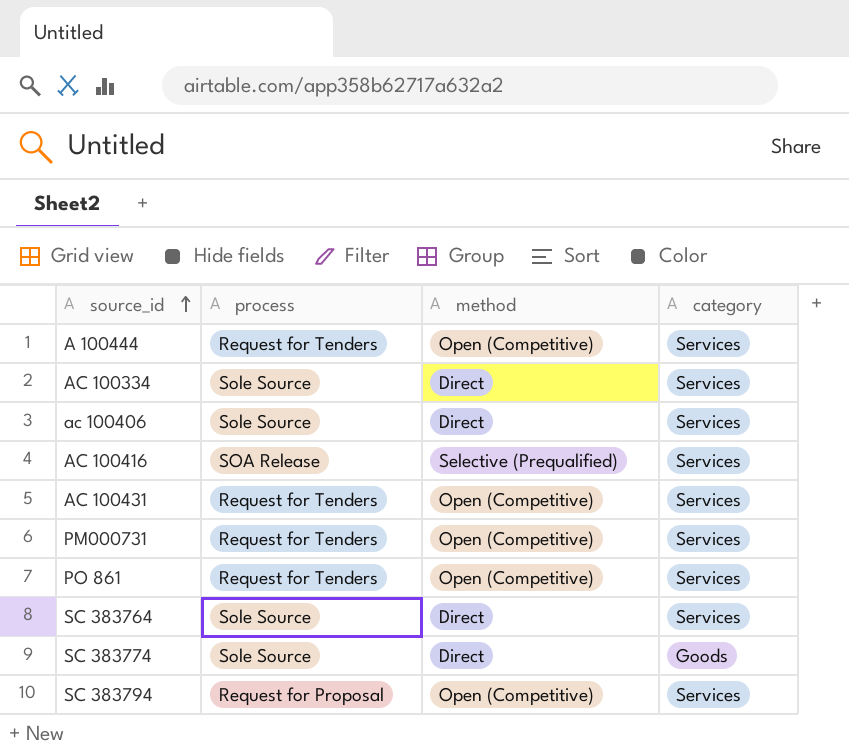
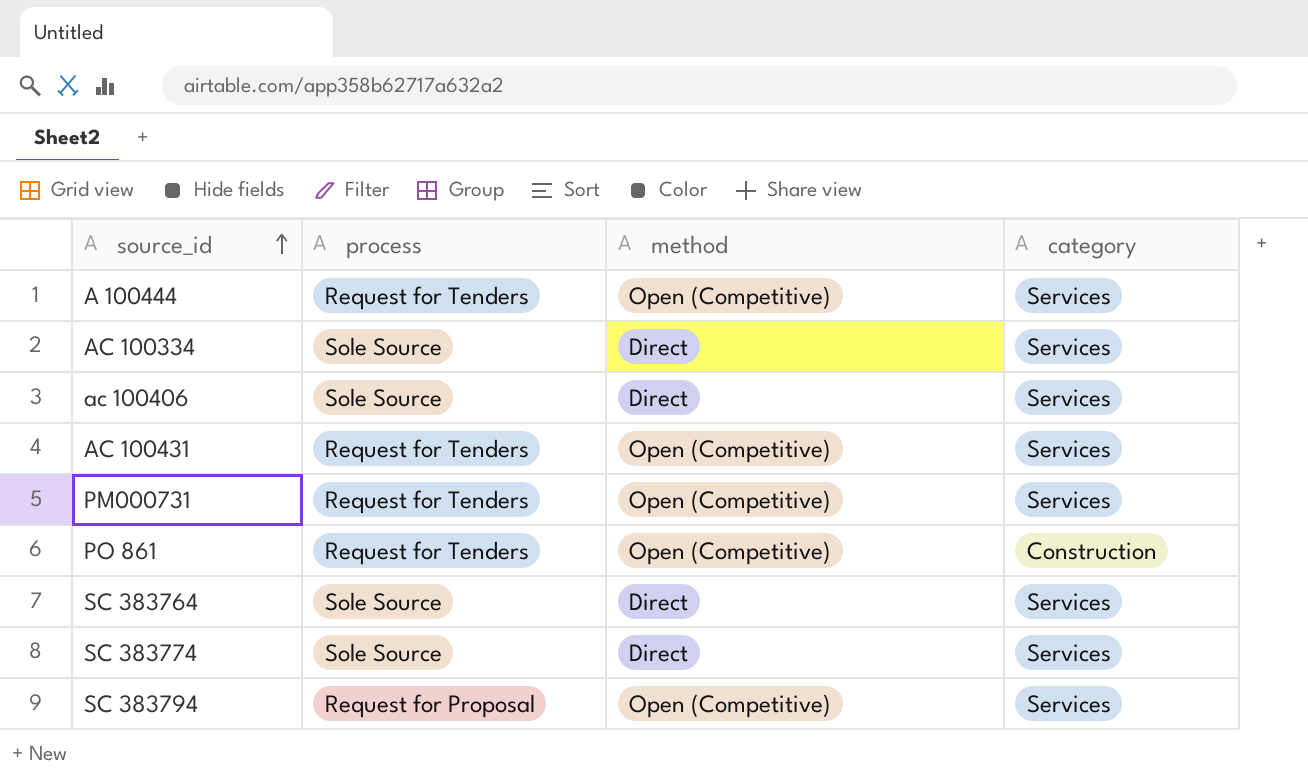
row AC 100416: SOA Release | Selective (Prequalified) | Services -> none
PO 861 | category: Services -> Construction
SC 383774 | category: Goods -> Services

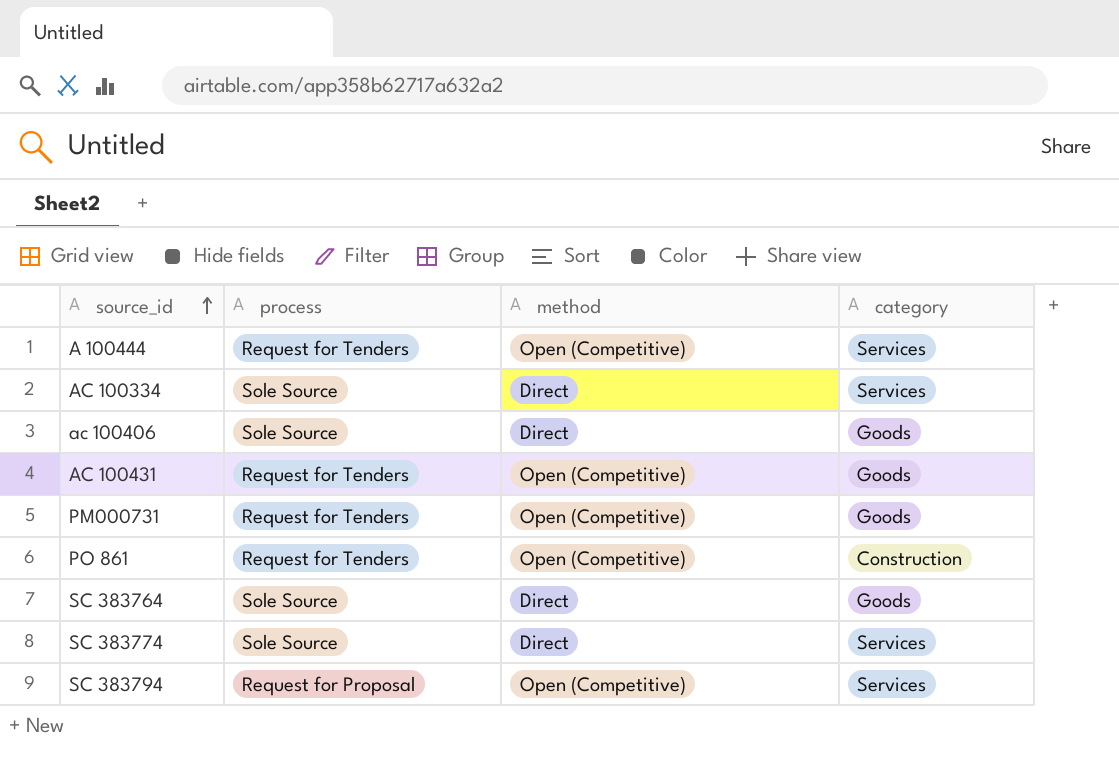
ac 100406 | category: Services -> Goods
AC 100431 | category: Services -> Goods
PM000731 | category: Services -> Goods
SC 383764 | category: Services -> Goods

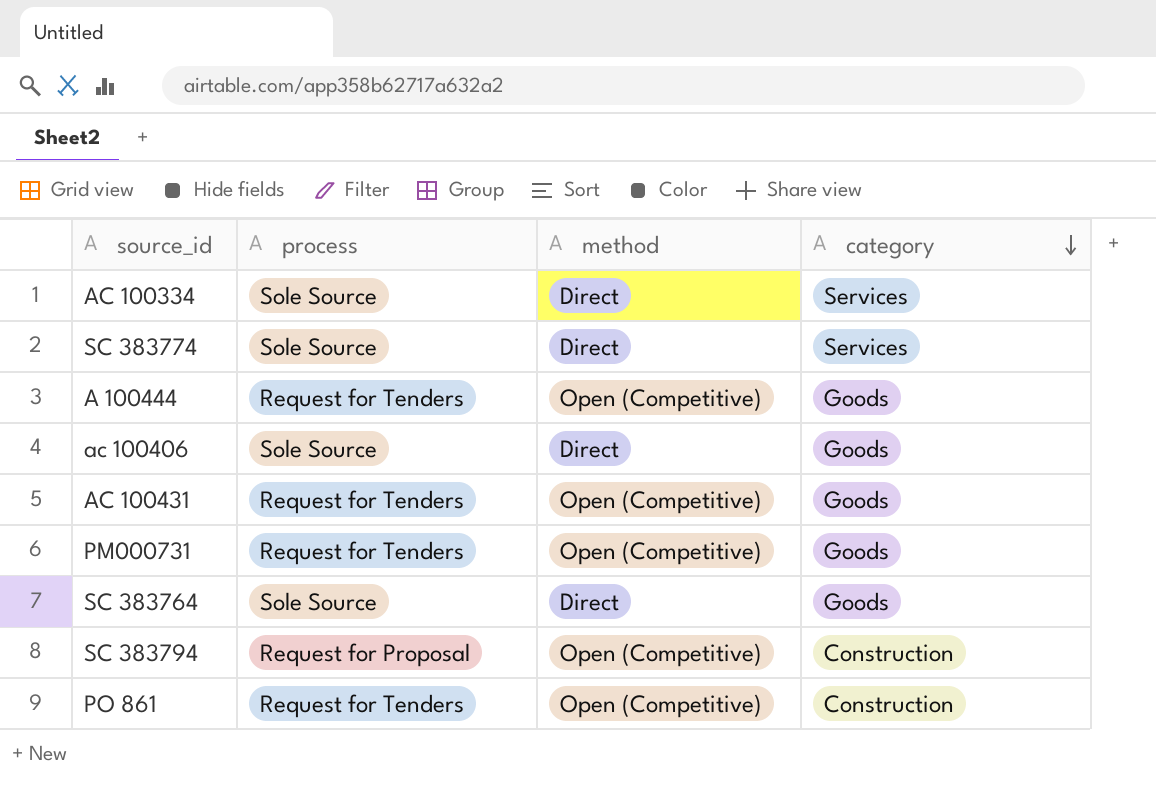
row order: source_id ascending -> category descending
A 100444 | category: Services -> Goods
SC 383794 | category: Services -> Construction

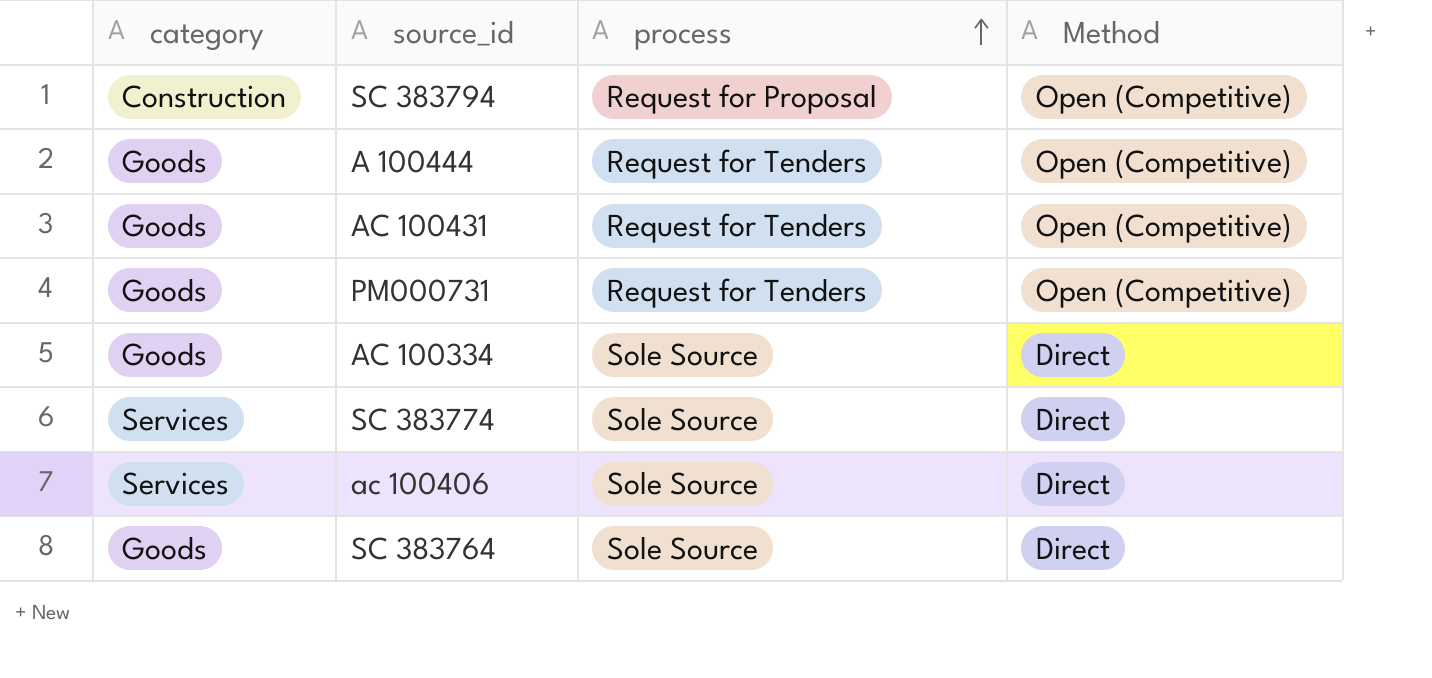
row order: category descending -> process ascending
column category | position: 4 -> 1
column name: method -> Method
row PO 861: Request for Tenders | Open (Competitive) | Construction -> none
AC 100334 | category: Services -> Goods
ac 100406 | category: Goods -> Services

